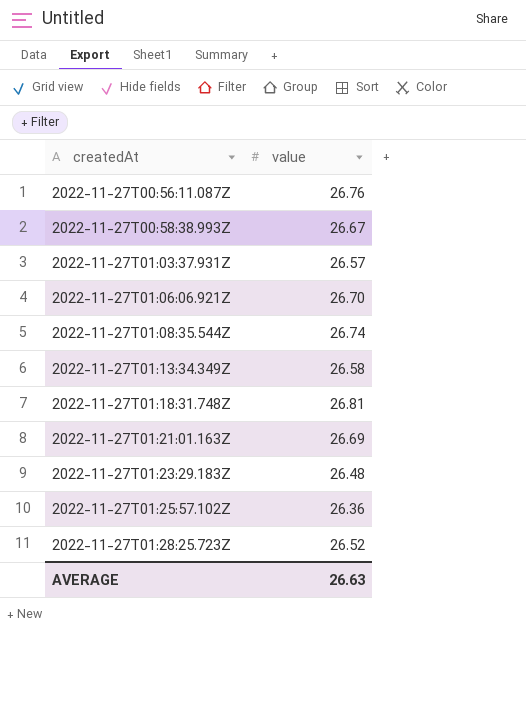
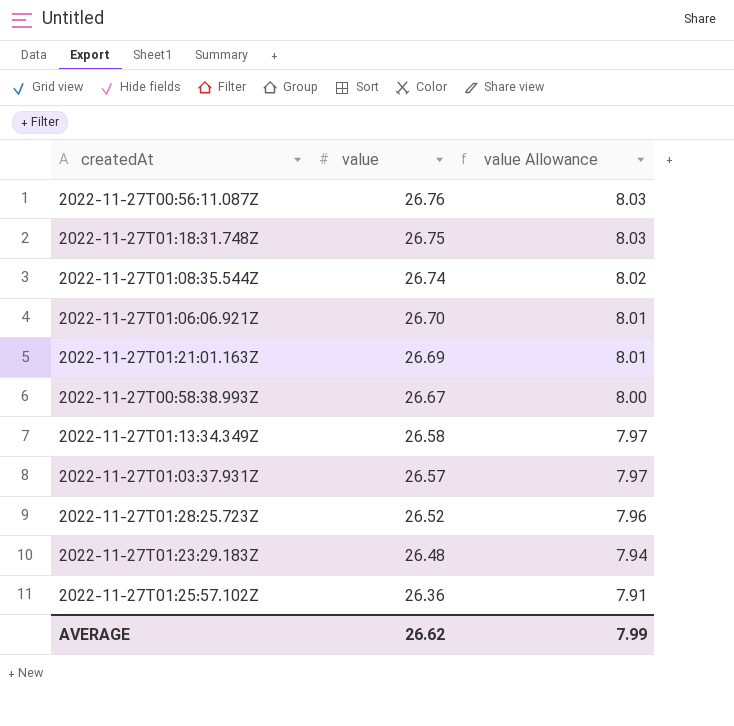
row order: createdAt ascending -> value descending
column value Allowance | formula: none -> [value] * 0.3
2022-11-27T01:18:31.748Z | value: 26.81 -> 26.75
AVERAGE | value: 26.63 -> 26.62

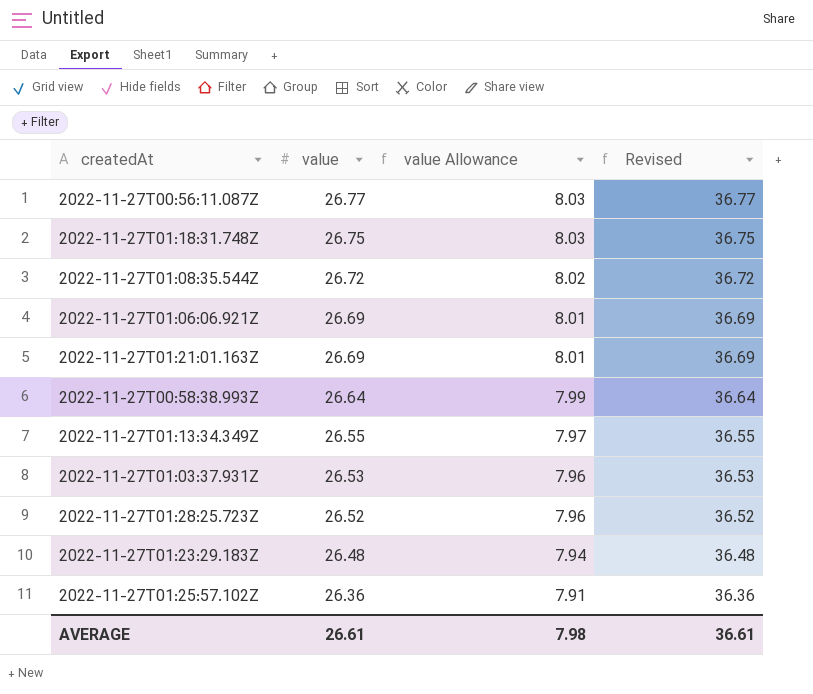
column Revised | formula: none -> [value] + 10
2022-11-27T00:56:11.087Z | value: 26.76 -> 26.77
2022-11-27T01:08:35.544Z | value: 26.74 -> 26.72
2022-11-27T01:06:06.921Z | value: 26.70 -> 26.69
2022-11-27T00:58:38.993Z | value: 26.67 -> 26.64
2022-11-27T00:58:38.993Z | value Allowance: 8.00 -> 7.99
2022-11-27T01:13:34.349Z | value: 26.58 -> 26.55
2022-11-27T01:03:37.931Z | value: 26.57 -> 26.53
2022-11-27T01:03:37.931Z | value Allowance: 7.97 -> 7.96
AVERAGE | value: 26.62 -> 26.61
AVERAGE | value Allowance: 7.99 -> 7.98

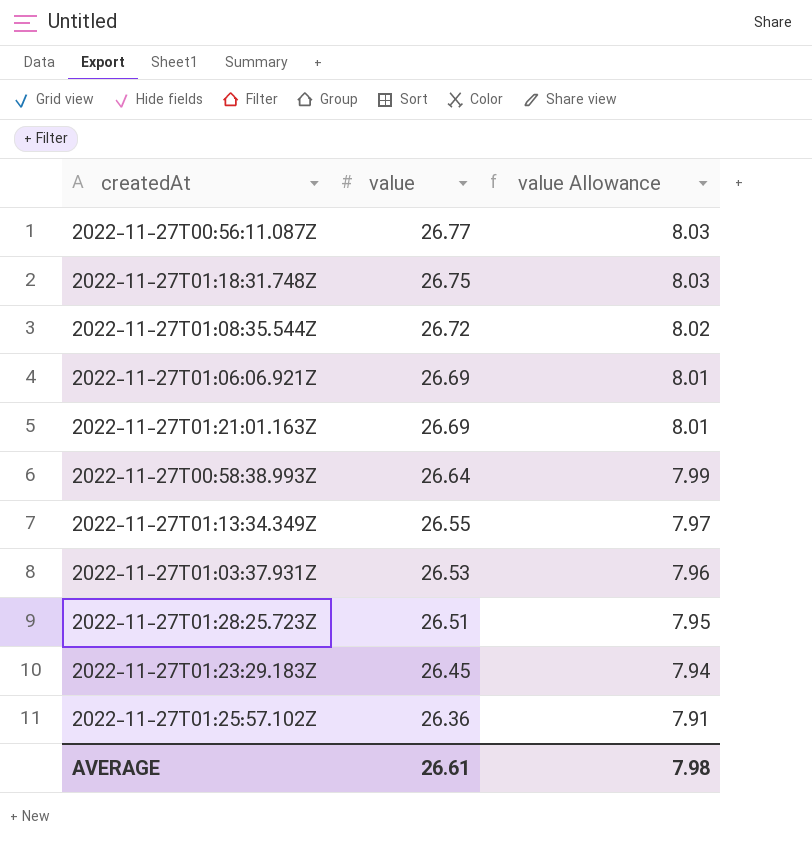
column Revised | formula: [value] + 10 -> none
2022-11-27T01:28:25.723Z | value: 26.52 -> 26.51
2022-11-27T01:28:25.723Z | value Allowance: 7.96 -> 7.95
2022-11-27T01:23:29.183Z | value: 26.48 -> 26.45

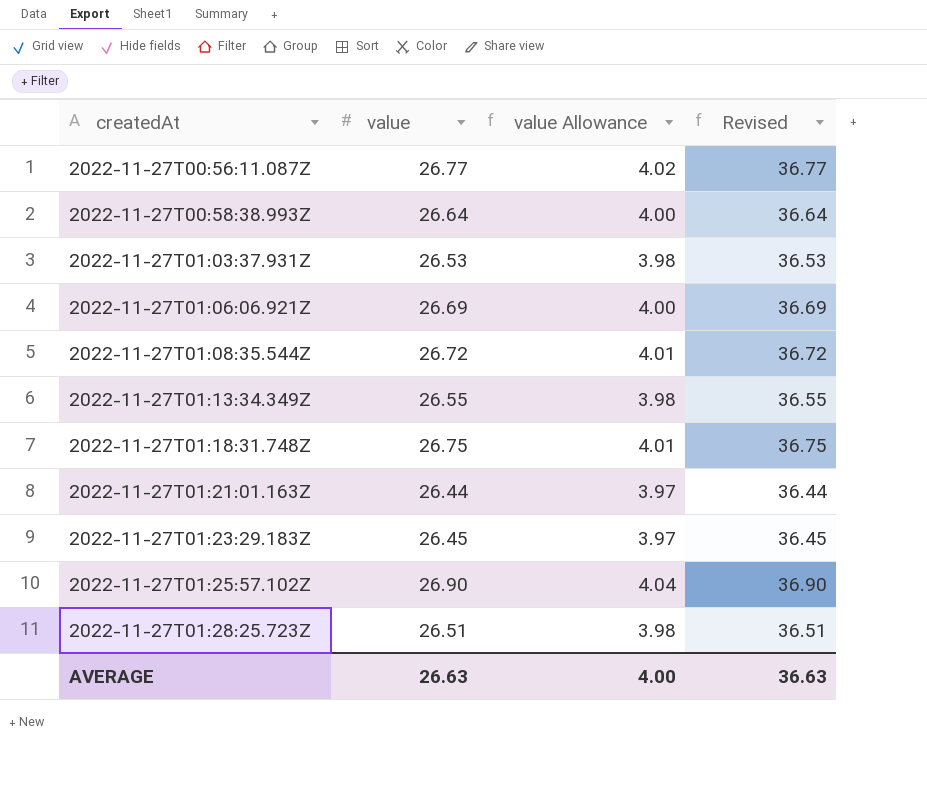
row order: value descending -> createdAt ascending
column value Allowance | formula: [value] * 0.3 -> [value] * 0.15
column Revised | formula: none -> [value] + 10
2022-11-27T01:21:01.163Z | value: 26.69 -> 26.44
2022-11-27T01:25:57.102Z | value: 26.36 -> 26.90
AVERAGE | value: 26.61 -> 26.63
AVERAGE | value Allowance: 7.98 -> 4.00

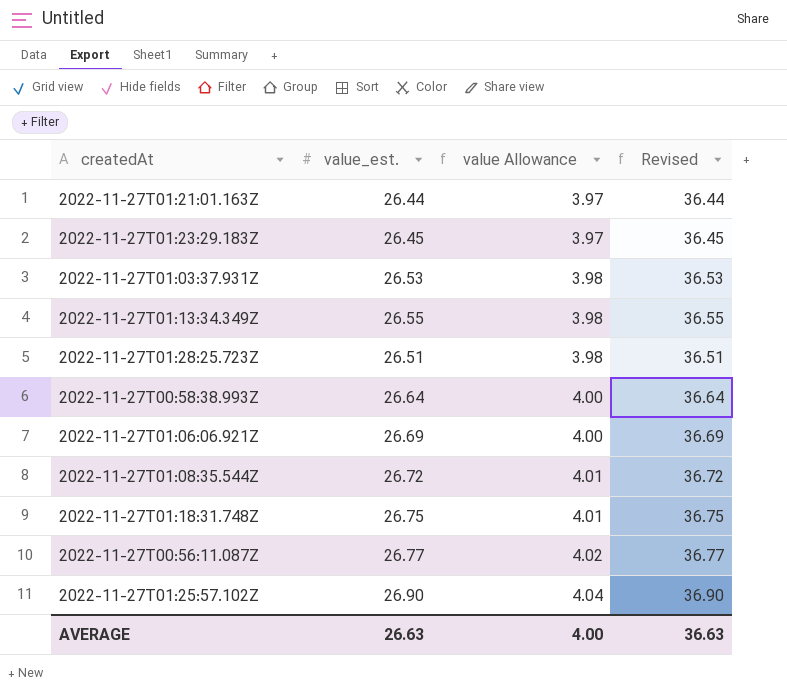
row order: createdAt ascending -> value Allowance ascending
column name: value -> value_est.

